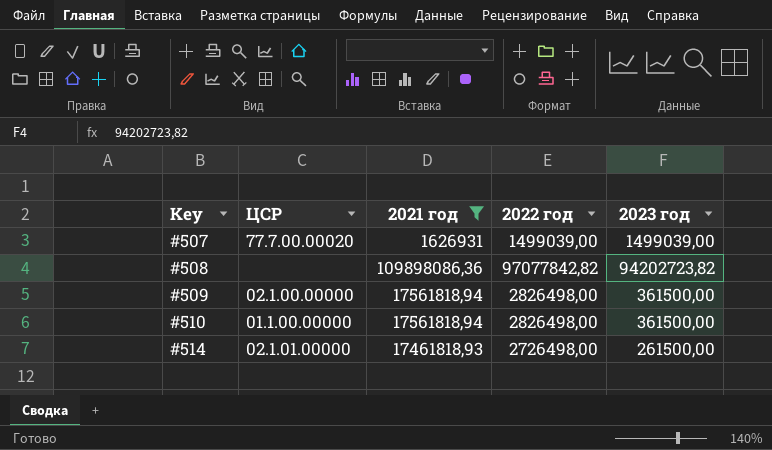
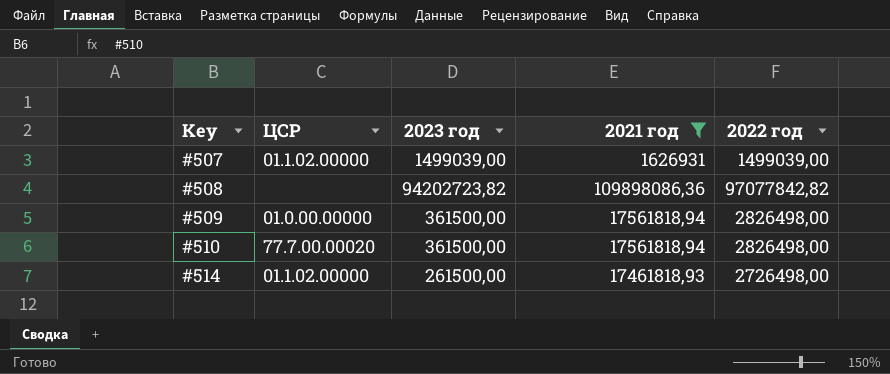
column 2023 год | position: 5 -> 3
#507 | ЦСР: 77.7.00.00020 -> 01.1.02.00000
#509 | ЦСР: 02.1.00.00000 -> 01.0.00.00000
#510 | ЦСР: 01.1.00.00000 -> 77.7.00.00020
#514 | ЦСР: 02.1.01.00000 -> 01.1.02.00000

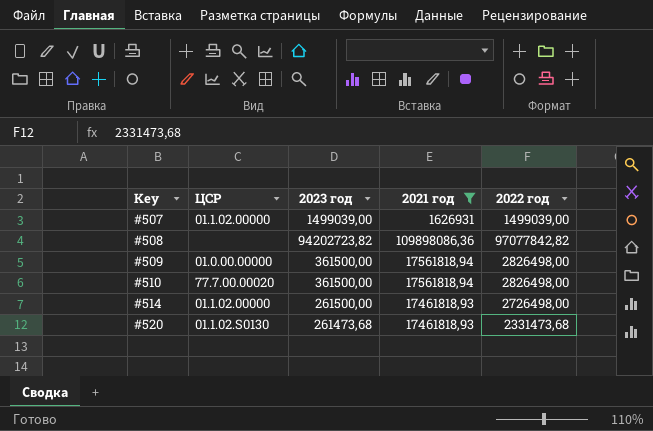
row #520: none -> 01.1.02.S0130 | 261473,68 | 17461818,93 | 2331473,68

